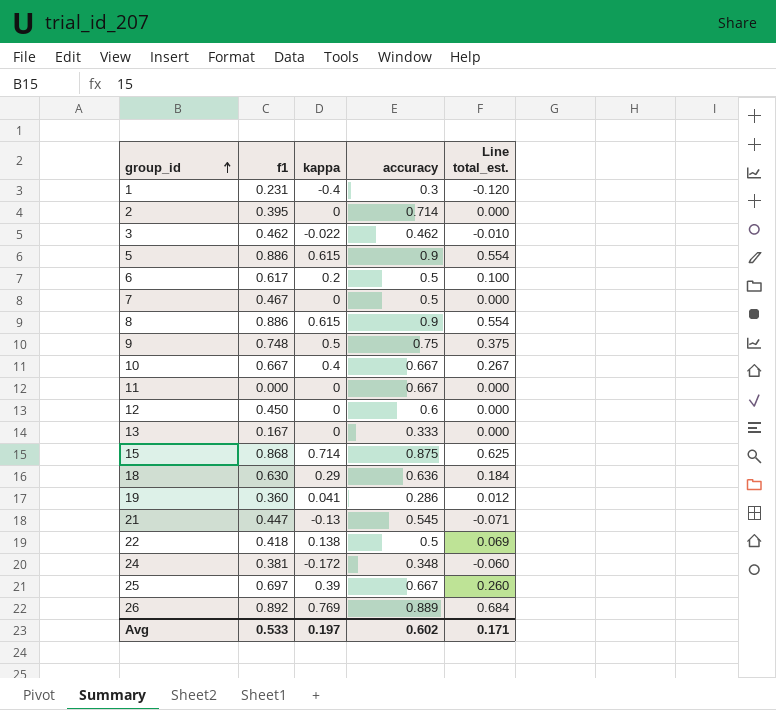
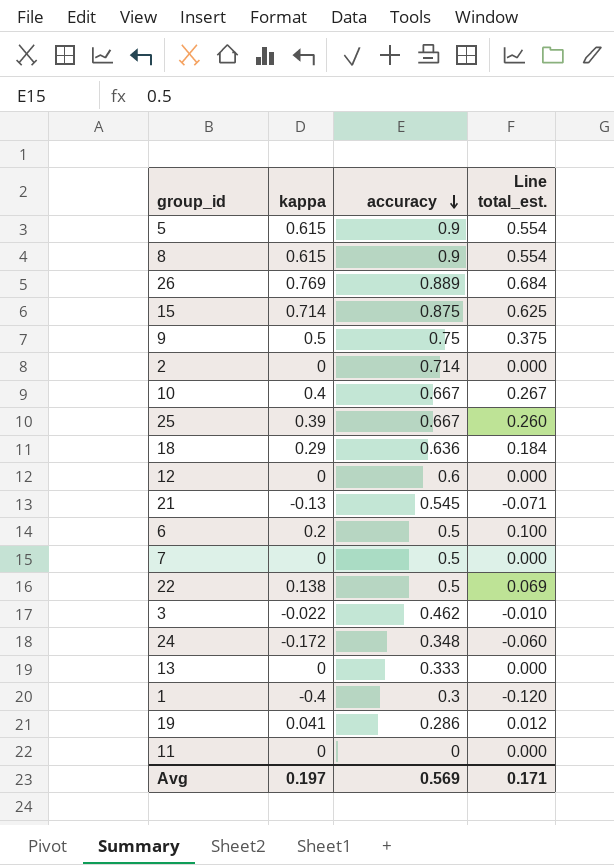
row order: group_id ascending -> accuracy descending
column f1 | position: 2 -> none
11 | accuracy: 0.667 -> 0
Avg | accuracy: 0.602 -> 0.569

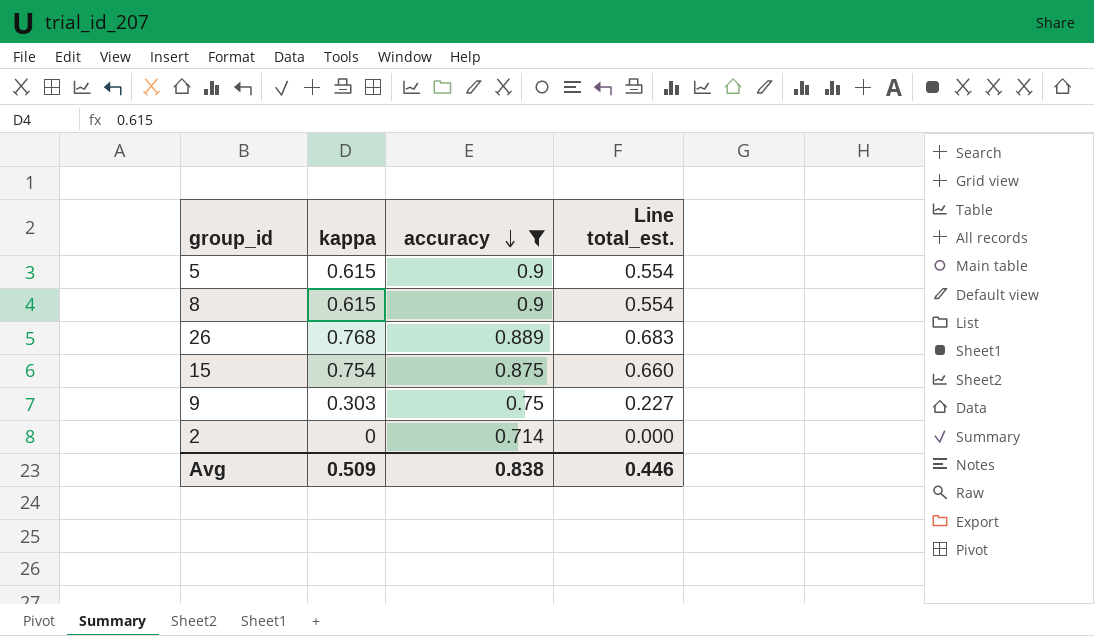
filter: none -> accuracy >= 0.714
26 | kappa: 0.769 -> 0.768
26 | Line total_est.: 0.684 -> 0.683
15 | kappa: 0.714 -> 0.754
15 | Line total_est.: 0.625 -> 0.660
9 | kappa: 0.5 -> 0.303
9 | Line total_est.: 0.375 -> 0.227
Avg | kappa: 0.197 -> 0.509
Avg | accuracy: 0.569 -> 0.838
Avg | Line total_est.: 0.171 -> 0.446

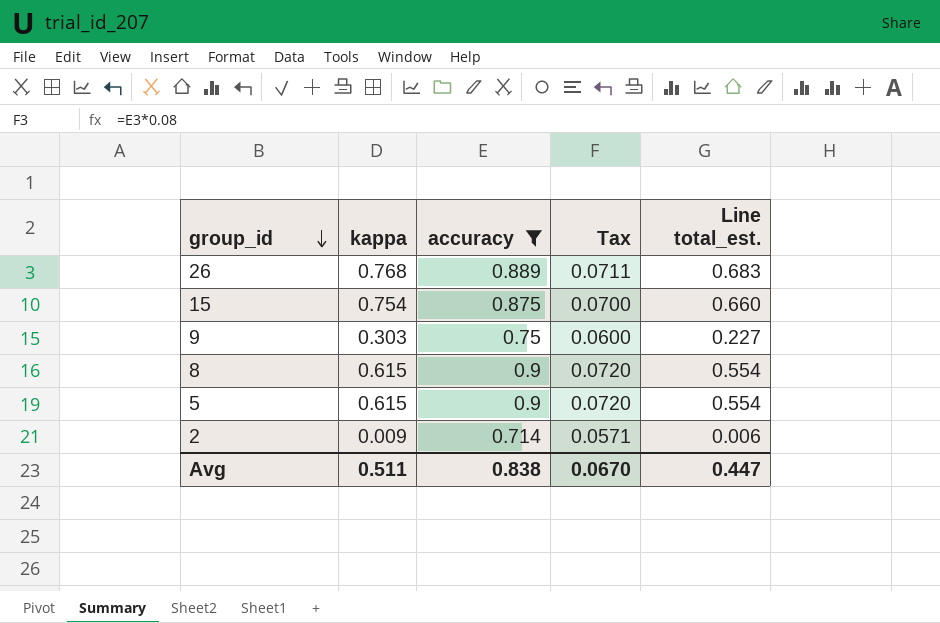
row order: accuracy descending -> group_id descending
column Tax | formula: none -> [accuracy] * 0.08
2 | kappa: 0 -> 0.009
2 | Line total_est.: 0.000 -> 0.006
Avg | kappa: 0.509 -> 0.511
Avg | Line total_est.: 0.446 -> 0.447

